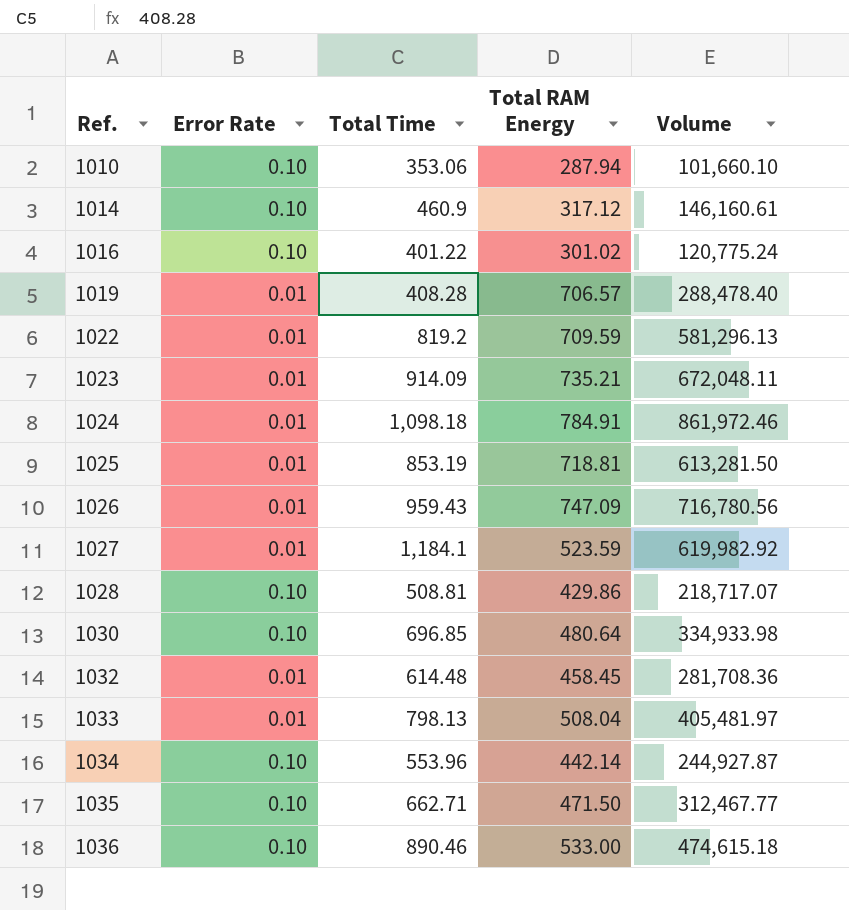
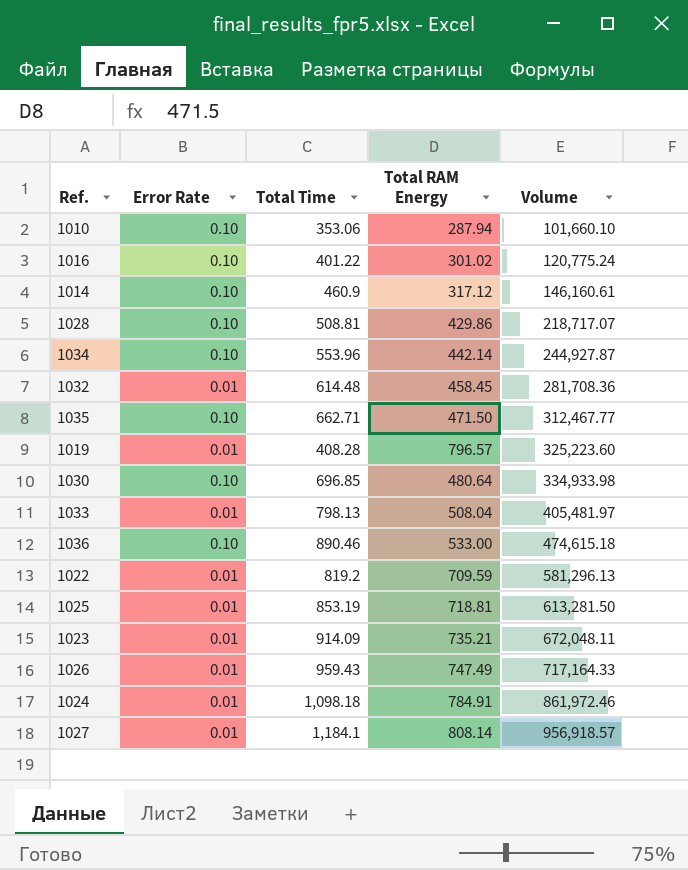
row order: Ref. ascending -> Volume ascending
1019 | Total RAM Energy: 706.57 -> 796.57
1019 | Volume: 288,478.40 -> 325,223.60
1026 | Total RAM Energy: 747.09 -> 747.49
1026 | Volume: 716,780.56 -> 717,164.33
1027 | Total RAM Energy: 523.59 -> 808.14
1027 | Volume: 619,982.92 -> 956,918.57

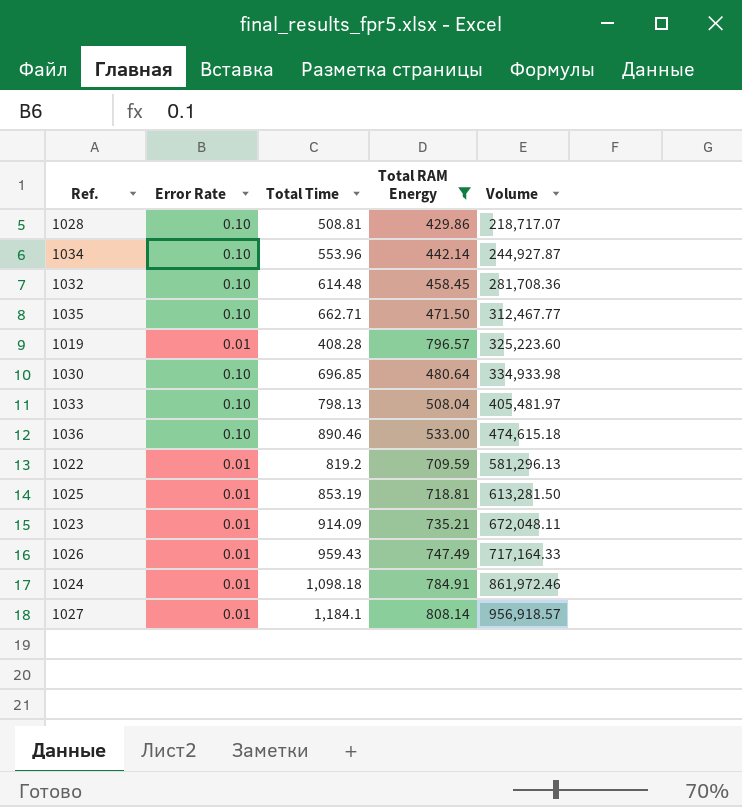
filter: none -> Total RAM Energy >= 429.86
1032 | Error Rate: 0.01 -> 0.10
1033 | Error Rate: 0.01 -> 0.10

